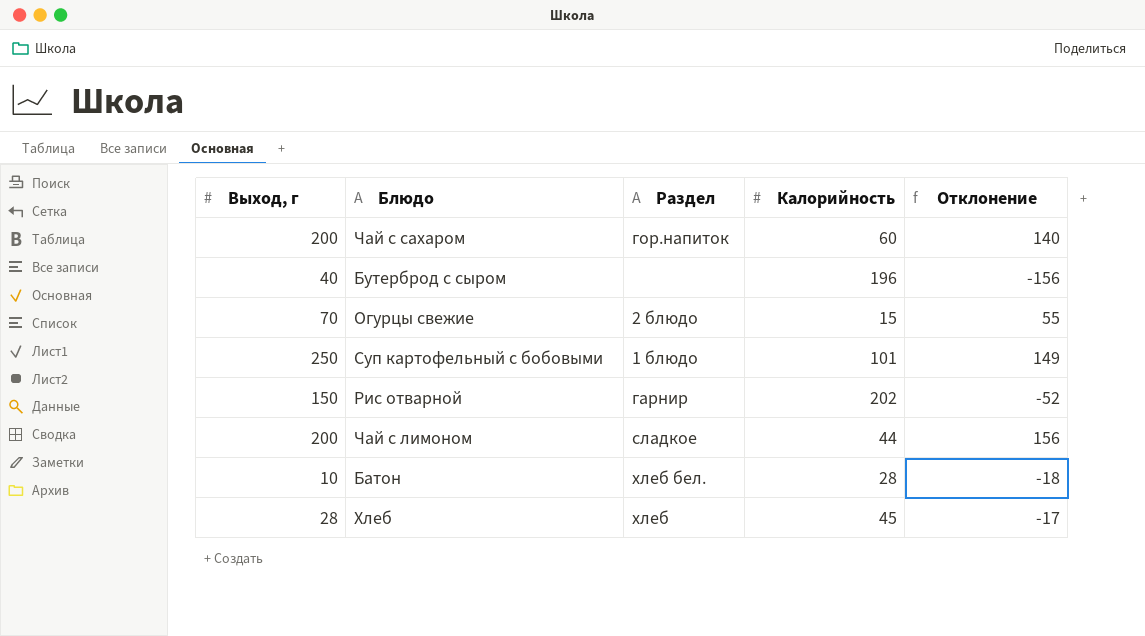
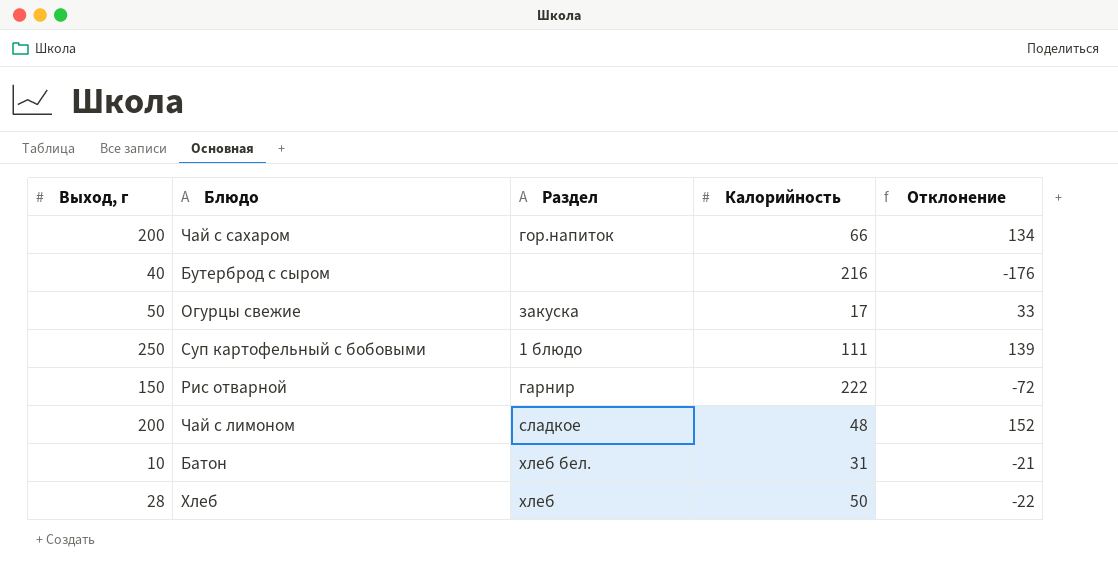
Чай с сахаром | Калорийность: 60 -> 66
Чай с сахаром | Отклонение: 140 -> 134
Бутерброд с сыром | Калорийность: 196 -> 216
Бутерброд с сыром | Отклонение: -156 -> -176
Огурцы свежие | Выход, г: 70 -> 50
Огурцы свежие | Раздел: 2 блюдо -> закуска
Огурцы свежие | Калорийность: 15 -> 17
Огурцы свежие | Отклонение: 55 -> 33
Суп картофельный с бобовыми | Калорийность: 101 -> 111
Суп картофельный с бобовыми | Отклонение: 149 -> 139
Рис отварной | Калорийность: 202 -> 222
Рис отварной | Отклонение: -52 -> -72
Чай с лимоном | Калорийность: 44 -> 48
Чай с лимоном | Отклонение: 156 -> 152
Батон | Калорийность: 28 -> 31
Батон | Отклонение: -18 -> -21
Хлеб | Калорийность: 45 -> 50
Хлеб | Отклонение: -17 -> -22

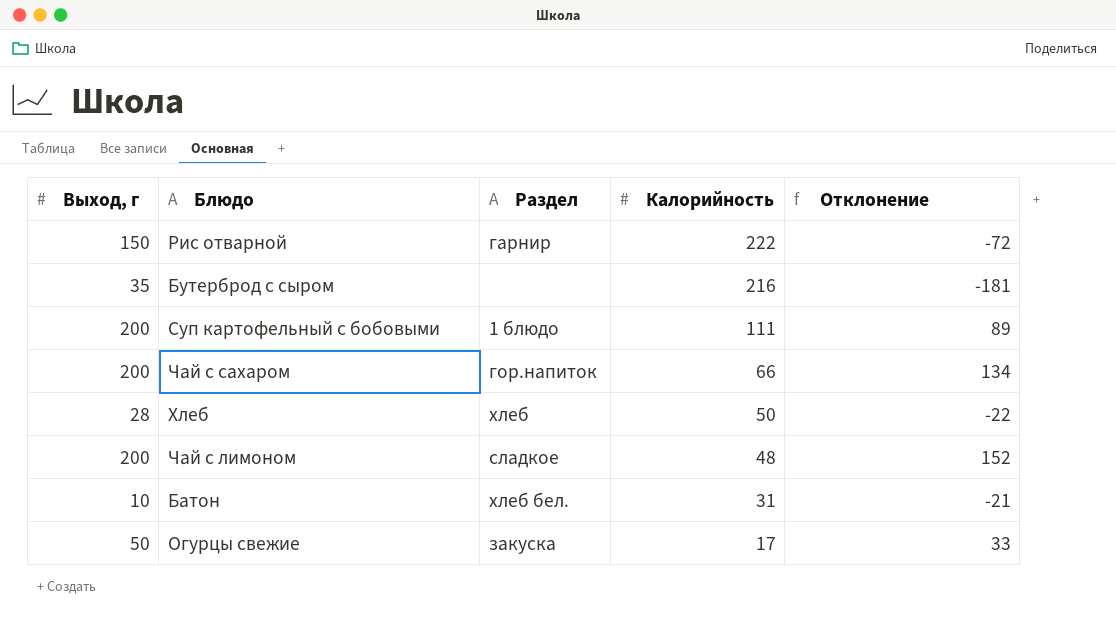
row order: none -> Калорийность descending
Бутерброд с сыром | Выход, г: 40 -> 35
Бутерброд с сыром | Отклонение: -176 -> -181
Суп картофельный с бобовыми | Выход, г: 250 -> 200
Суп картофельный с бобовыми | Отклонение: 139 -> 89

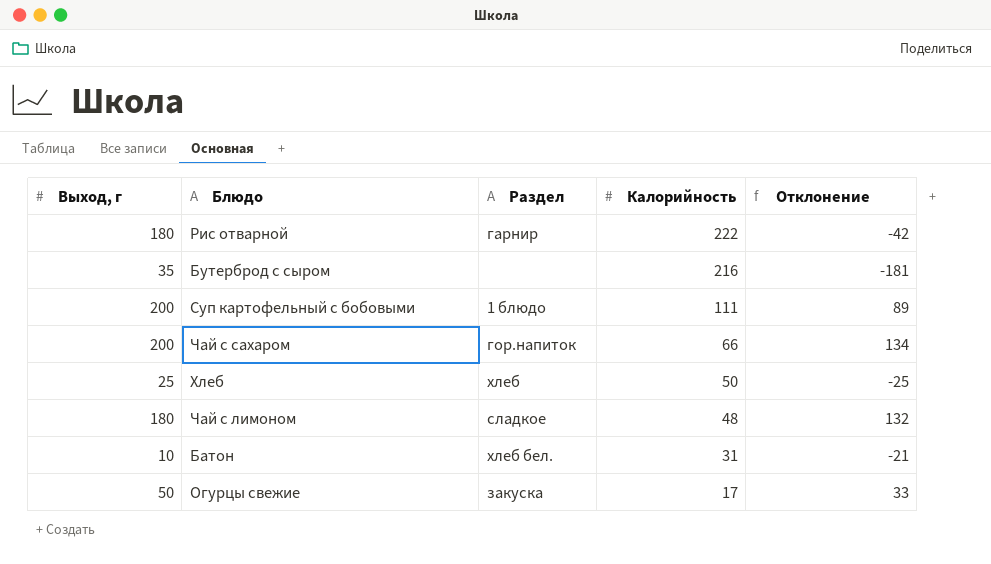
Рис отварной | Выход, г: 150 -> 180
Рис отварной | Отклонение: -72 -> -42
Хлеб | Выход, г: 28 -> 25
Хлеб | Отклонение: -22 -> -25
Чай с лимоном | Выход, г: 200 -> 180
Чай с лимоном | Отклонение: 152 -> 132

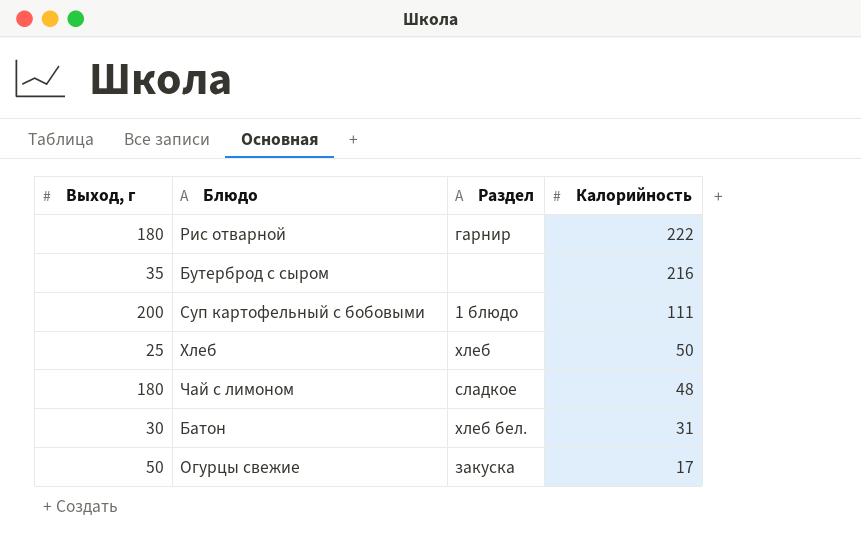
column Отклонение | formula: [Выход, г] - [Калорийность] -> none
row Чай с сахаром: 200 | гор.напиток | 66 | 134 -> none
Батон | Выход, г: 10 -> 30

